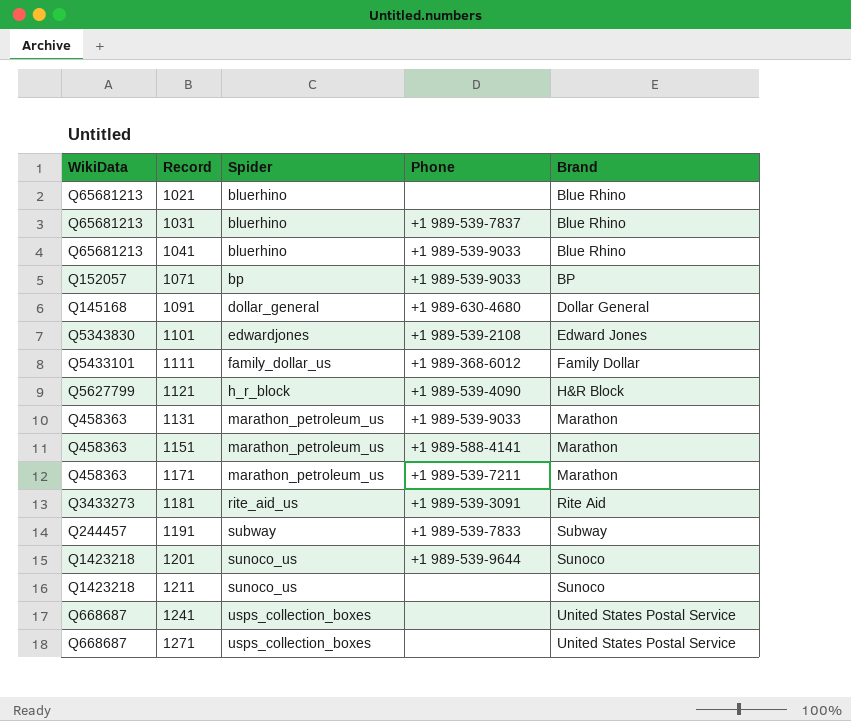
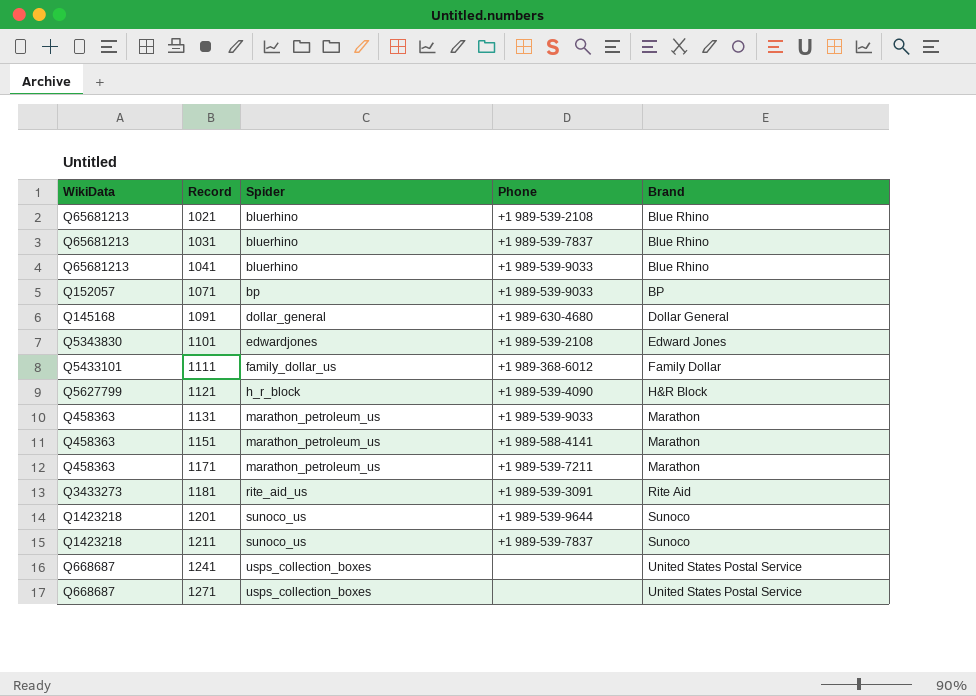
row 1191: Q244457 | subway | +1 989-539-7833 | Subway -> none
1021 | Phone: none -> +1 989-539-2108
1211 | Phone: none -> +1 989-539-7837

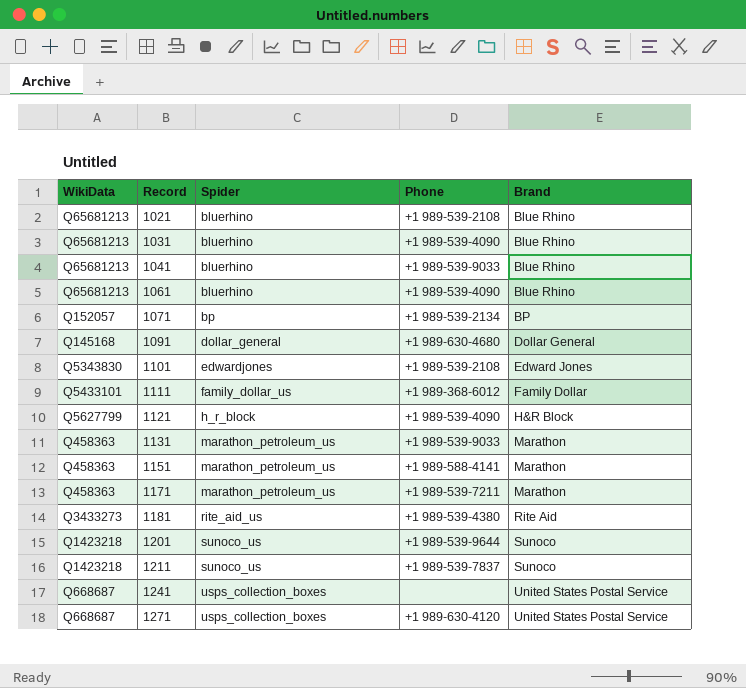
1031 | Phone: +1 989-539-7837 -> +1 989-539-4090
row 1061: none -> Q65681213 | bluerhino | +1 989-539-4090 | Blue Rhino
1071 | Phone: +1 989-539-9033 -> +1 989-539-2134
1181 | Phone: +1 989-539-3091 -> +1 989-539-4380
1271 | Phone: none -> +1 989-630-4120

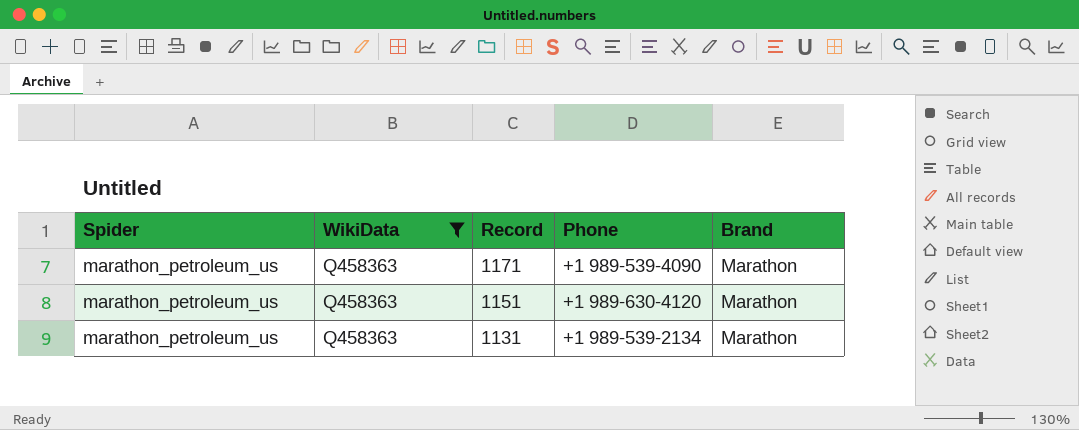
filter: none -> WikiData = Q458363
row order: Record ascending -> Record descending
column Spider | position: 3 -> 1
1171 | Phone: +1 989-539-7211 -> +1 989-539-4090
1151 | Phone: +1 989-588-4141 -> +1 989-630-4120
1131 | Phone: +1 989-539-9033 -> +1 989-539-2134

